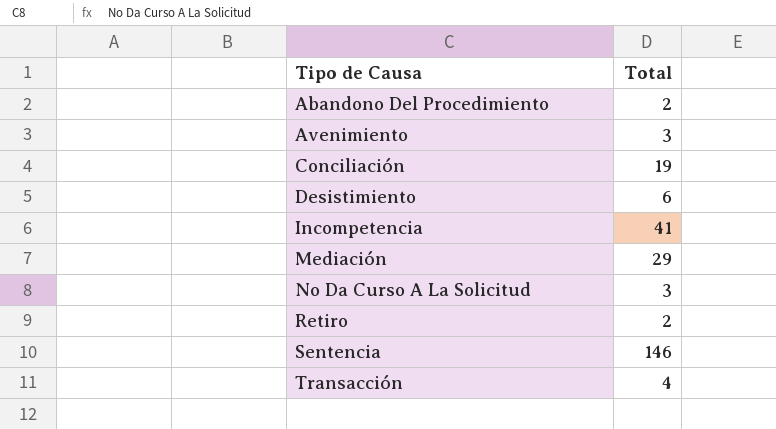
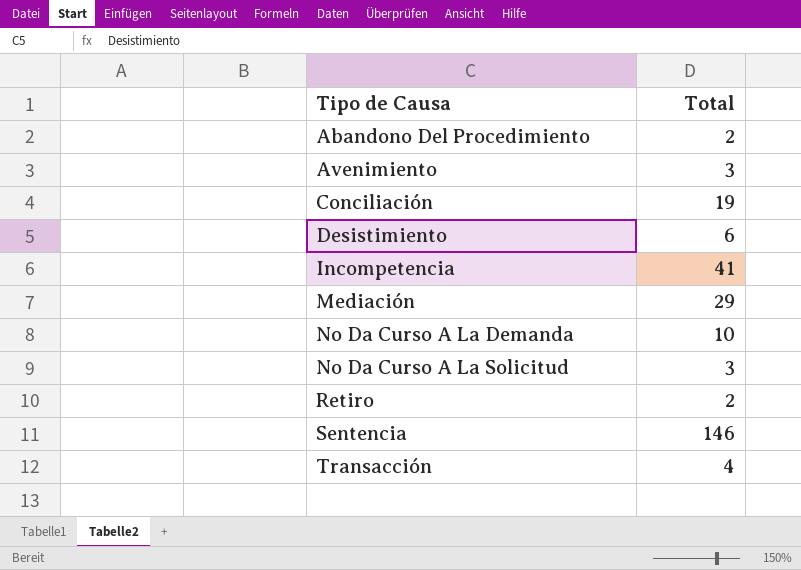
row No Da Curso A La Demanda: none -> 10

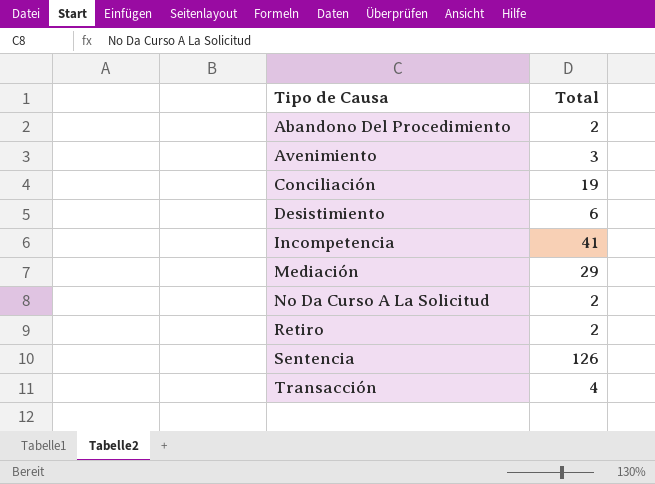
row No Da Curso A La Demanda: 10 -> none
No Da Curso A La Solicitud | Total: 3 -> 2
Sentencia | Total: 146 -> 126

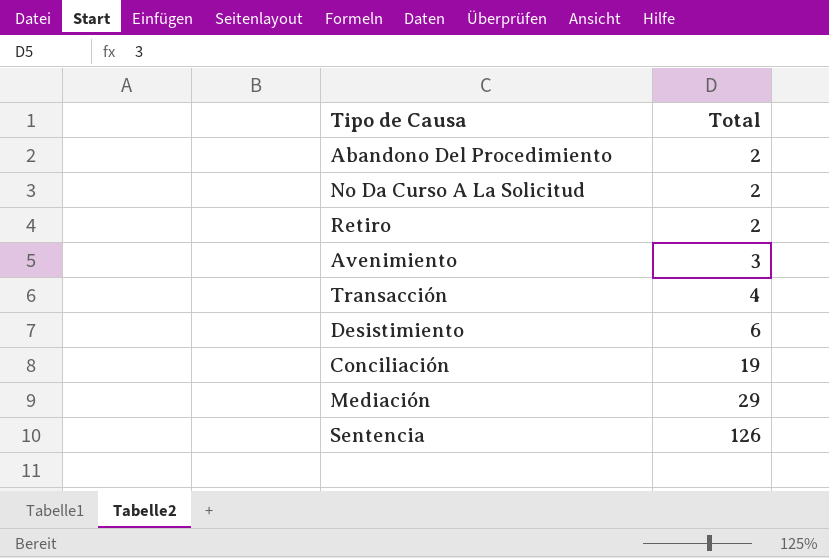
row order: Tipo de Causa ascending -> Total ascending
row Incompetencia: 41 -> none

